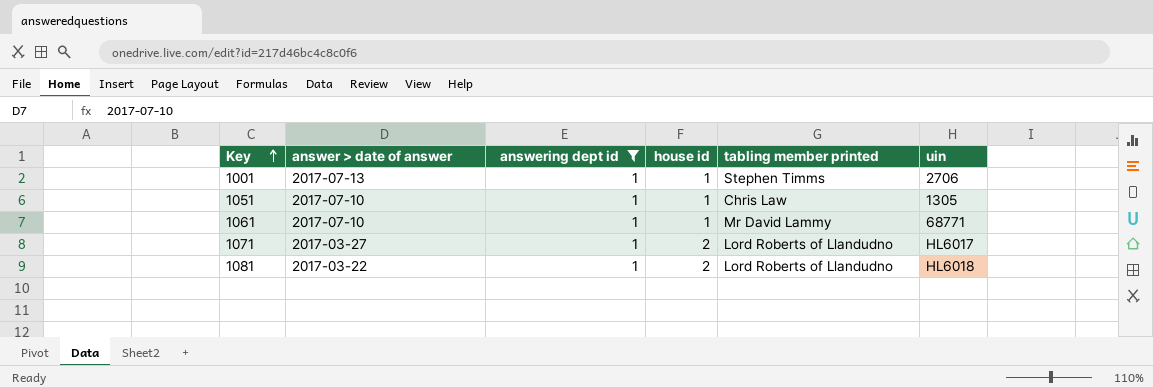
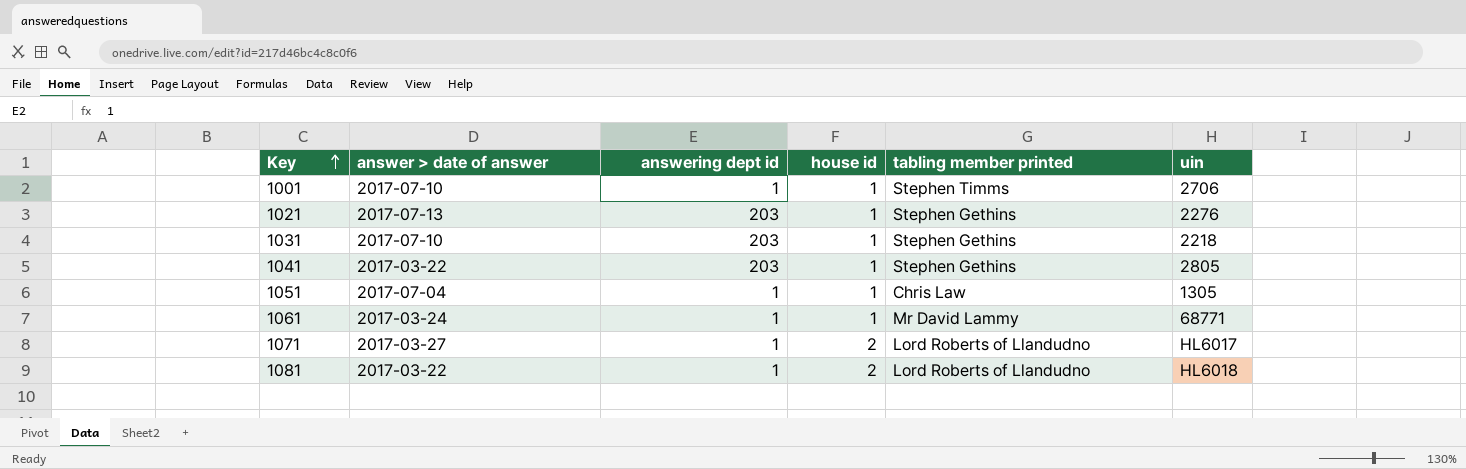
filter: answering dept id = 1 -> none
1001 | answer > date of answer: 2017-07-13 -> 2017-07-10
1051 | answer > date of answer: 2017-07-10 -> 2017-07-04
1061 | answer > date of answer: 2017-07-10 -> 2017-03-24

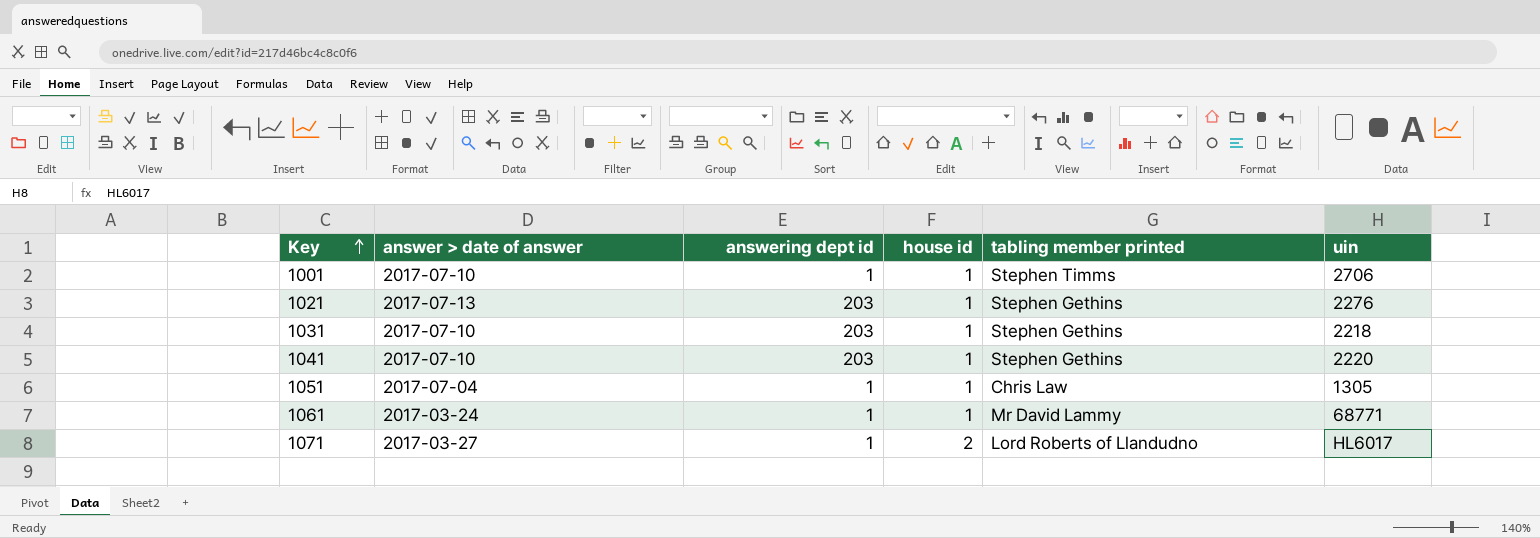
row 1081: 2017-03-22 | 1 | 2 | Lord Roberts of Llandudno | HL6018 -> none
1041 | answer > date of answer: 2017-03-22 -> 2017-07-10
1041 | uin: 2805 -> 2220

